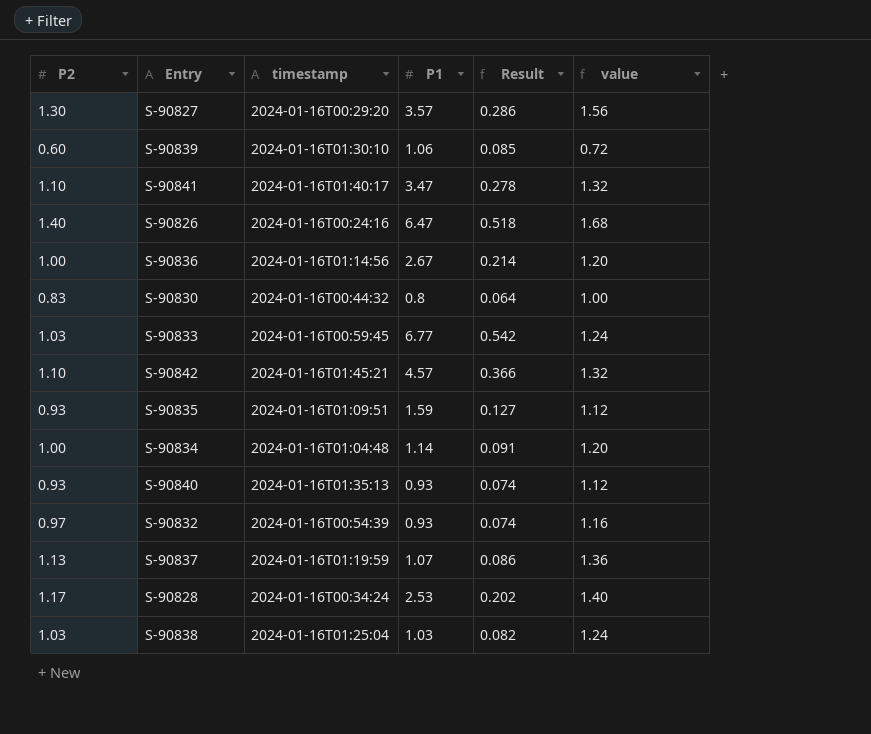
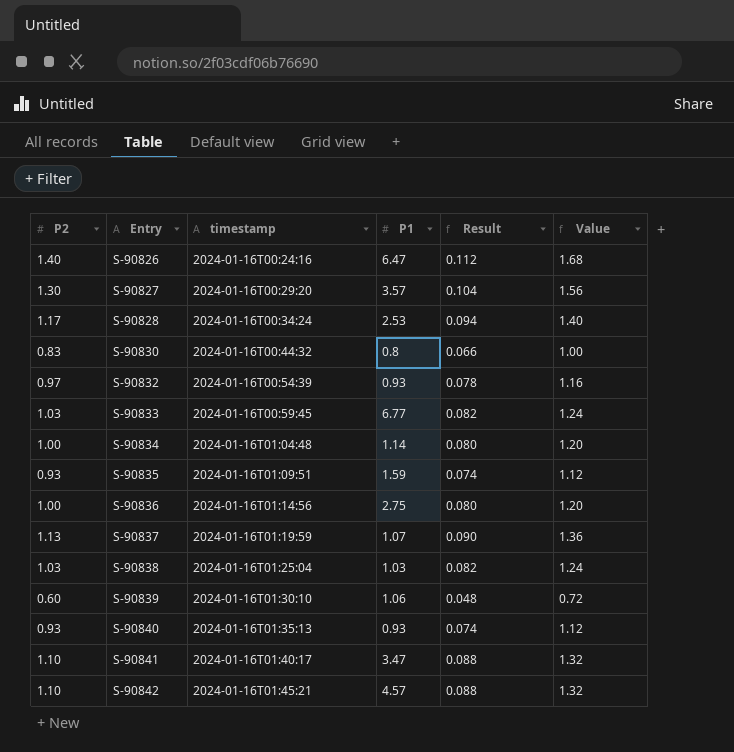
row order: none -> Entry ascending
column Result | formula: [P1] * 0.08 -> [P2] * 0.08
column name: value -> Value
S-90836 | P1: 2.67 -> 2.75

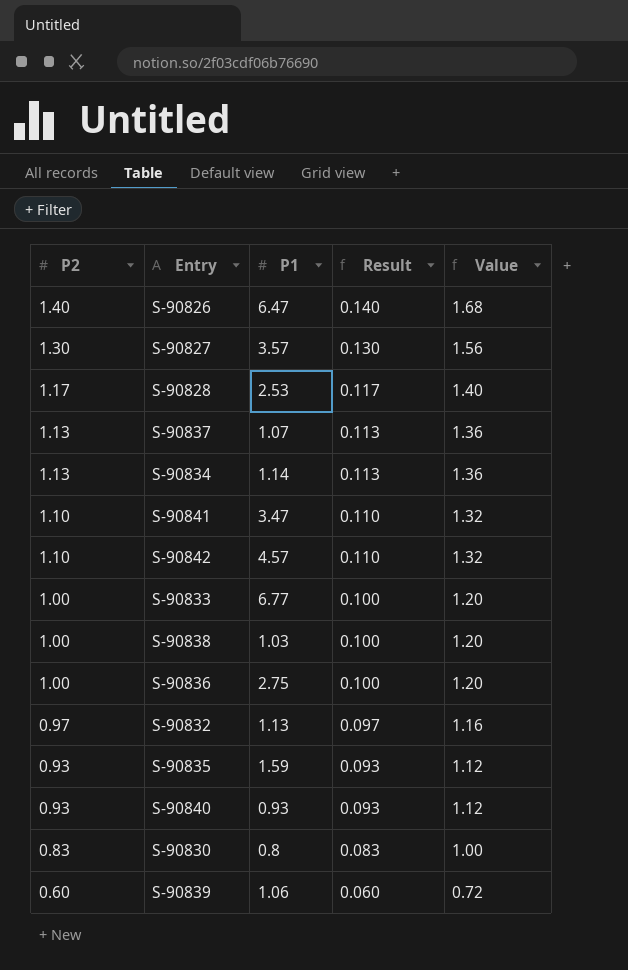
row order: Entry ascending -> P2 descending
column timestamp | position: 3 -> none
column Result | formula: [P2] * 0.08 -> [P2] * 0.1
S-90834 | P2: 1.00 -> 1.13
S-90834 | Value: 1.20 -> 1.36
S-90833 | P2: 1.03 -> 1.00
S-90833 | Value: 1.24 -> 1.20
S-90838 | P2: 1.03 -> 1.00
S-90838 | Value: 1.24 -> 1.20
S-90832 | P1: 0.93 -> 1.13

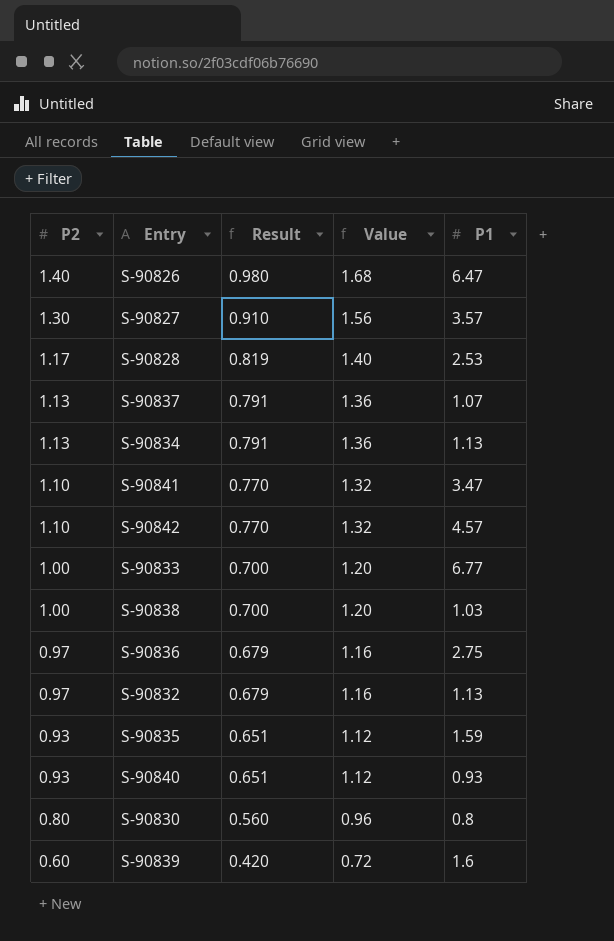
column Result | formula: [P2] * 0.1 -> [P2] * 0.7
column P1 | position: 3 -> 5
S-90834 | P1: 1.14 -> 1.13
S-90836 | P2: 1.00 -> 0.97
S-90836 | Value: 1.20 -> 1.16
S-90830 | P2: 0.83 -> 0.80
S-90830 | Value: 1.00 -> 0.96
S-90839 | P1: 1.06 -> 1.6

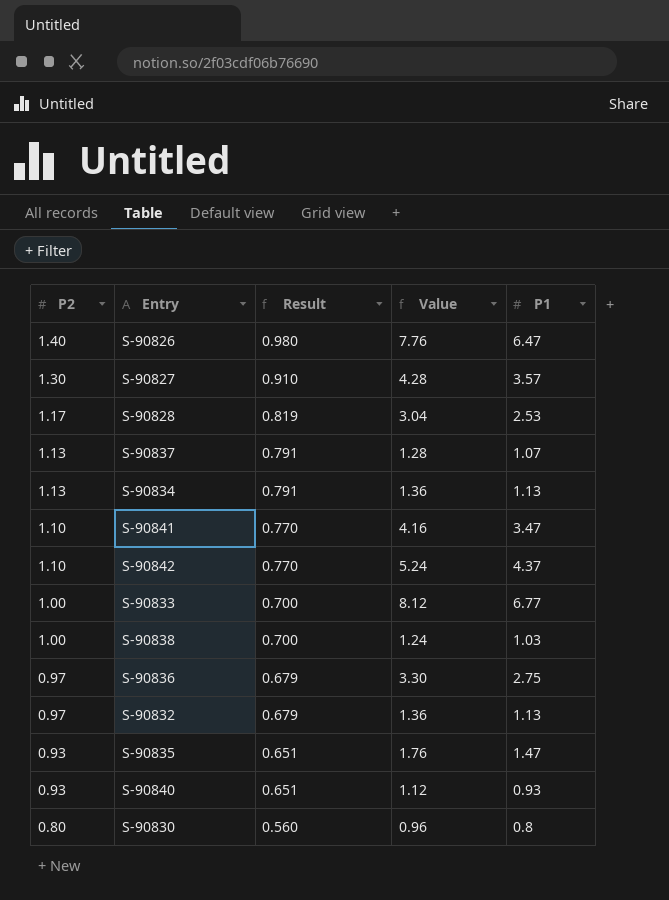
column Value | formula: [P2] * 1.2 -> [P1] * 1.2
row S-90839: 0.60 | 0.420 | 0.72 | 1.6 -> none
S-90842 | P1: 4.57 -> 4.37
S-90835 | P1: 1.59 -> 1.47

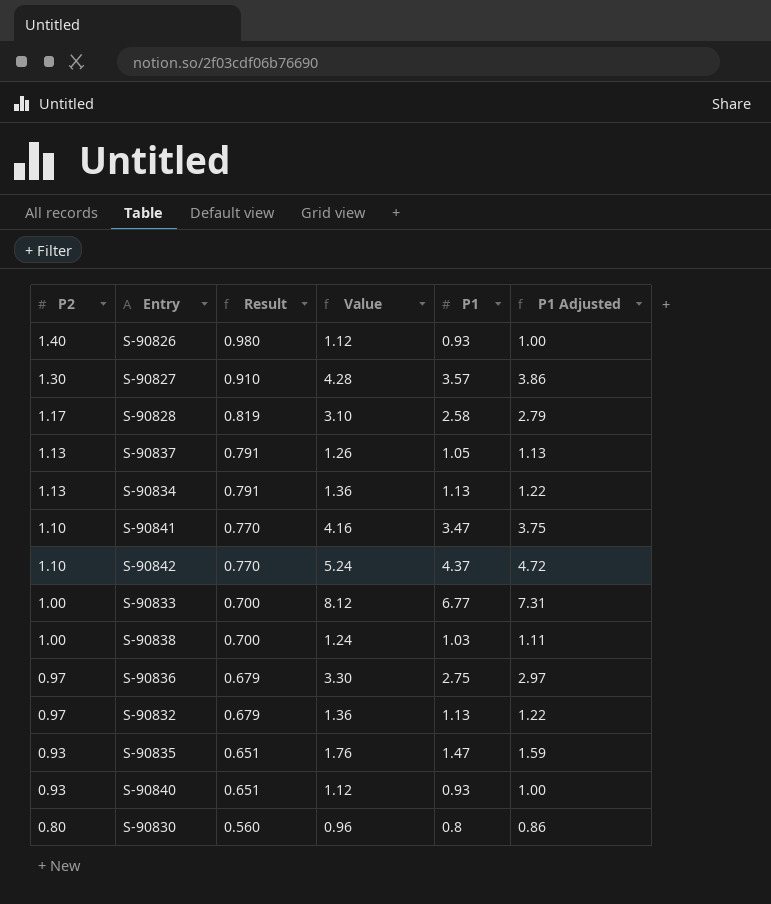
column P1 Adjusted | formula: none -> [P1] * 1.08
S-90826 | Value: 7.76 -> 1.12
S-90826 | P1: 6.47 -> 0.93
S-90828 | Value: 3.04 -> 3.10
S-90828 | P1: 2.53 -> 2.58
S-90837 | Value: 1.28 -> 1.26
S-90837 | P1: 1.07 -> 1.05

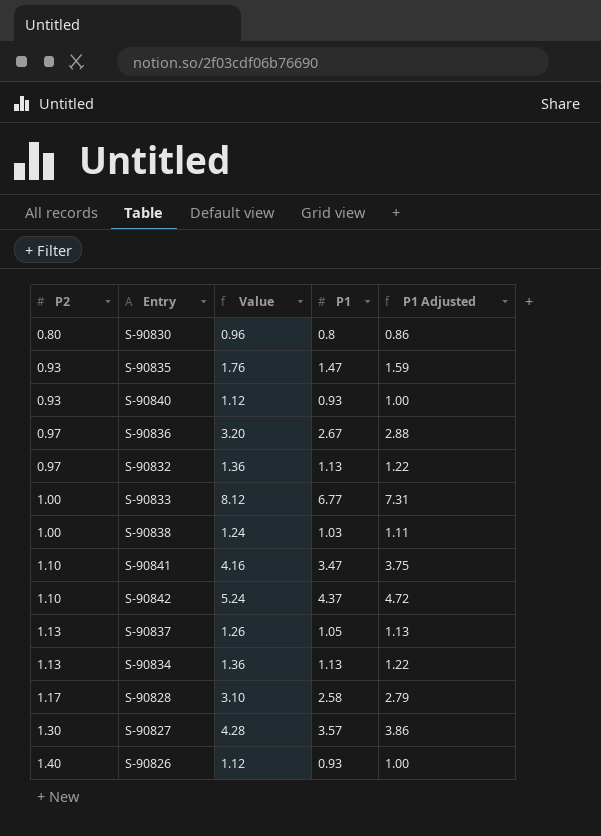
row order: P2 descending -> P2 ascending
column Result | formula: [P2] * 0.7 -> none
S-90836 | Value: 3.30 -> 3.20
S-90836 | P1: 2.75 -> 2.67
S-90836 | P1 Adjusted: 2.97 -> 2.88

